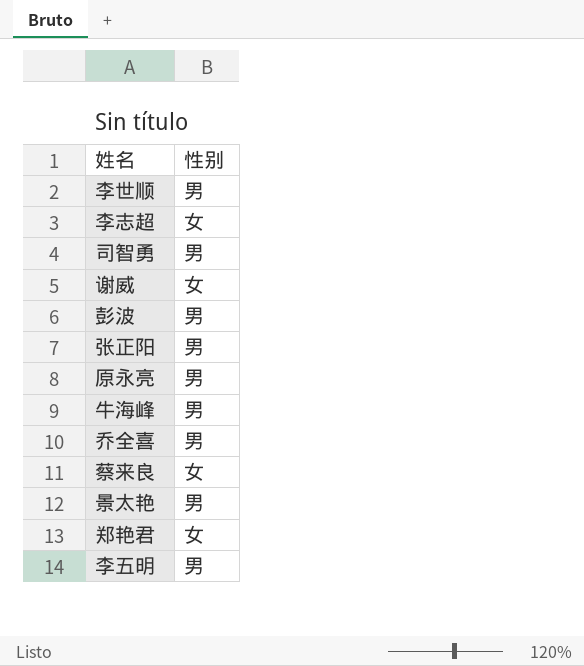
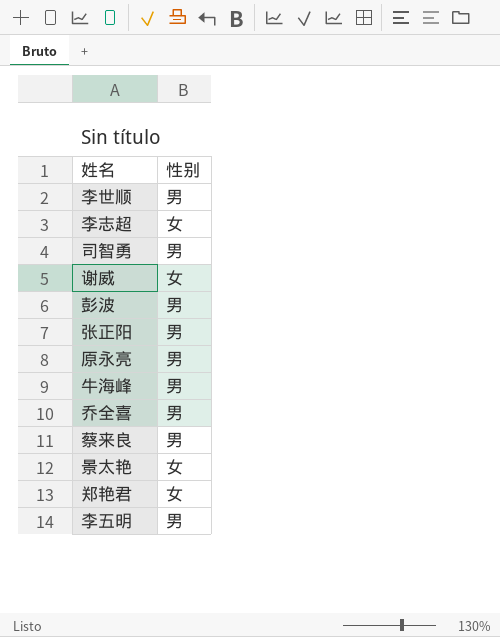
蔡来良 | 性别: 女 -> 男
景太艳 | 性别: 男 -> 女

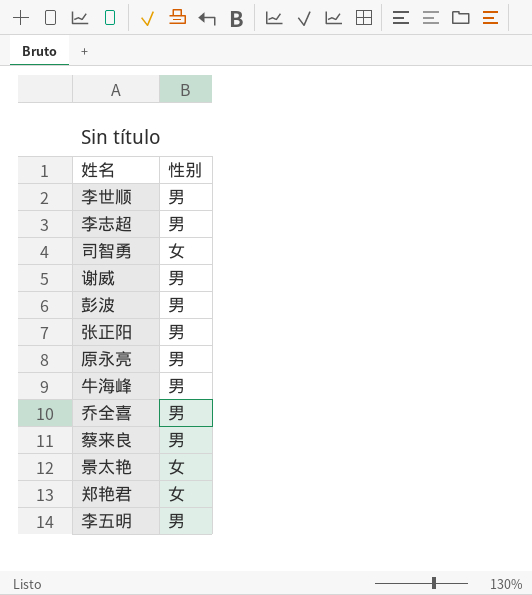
李志超 | 性别: 女 -> 男
司智勇 | 性别: 男 -> 女
谢威 | 性别: 女 -> 男

